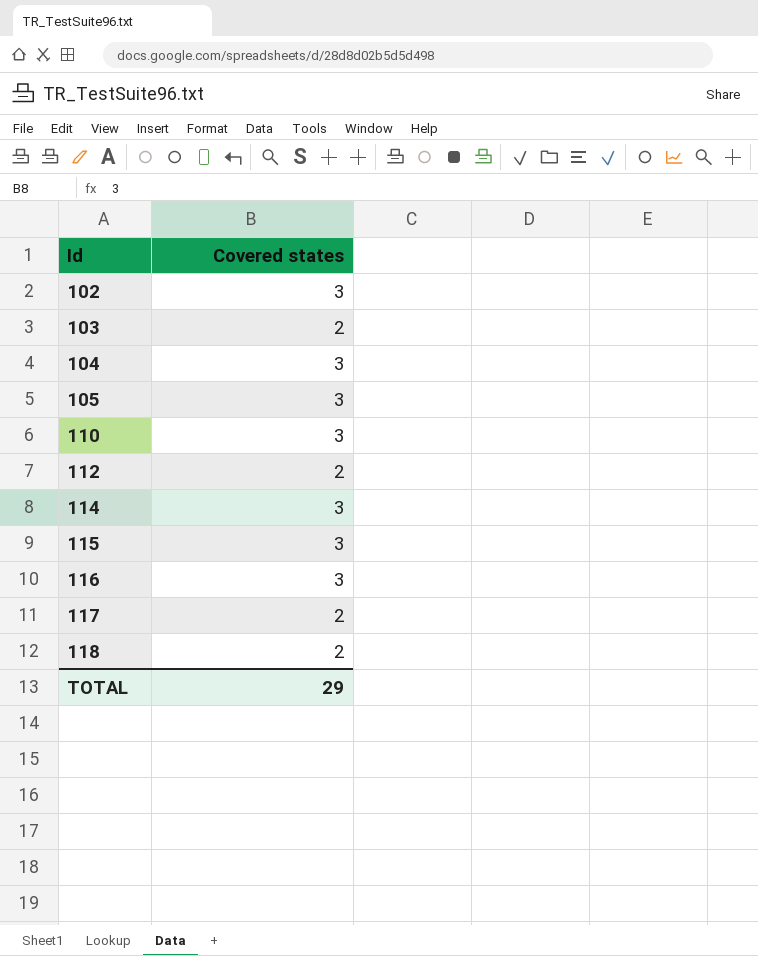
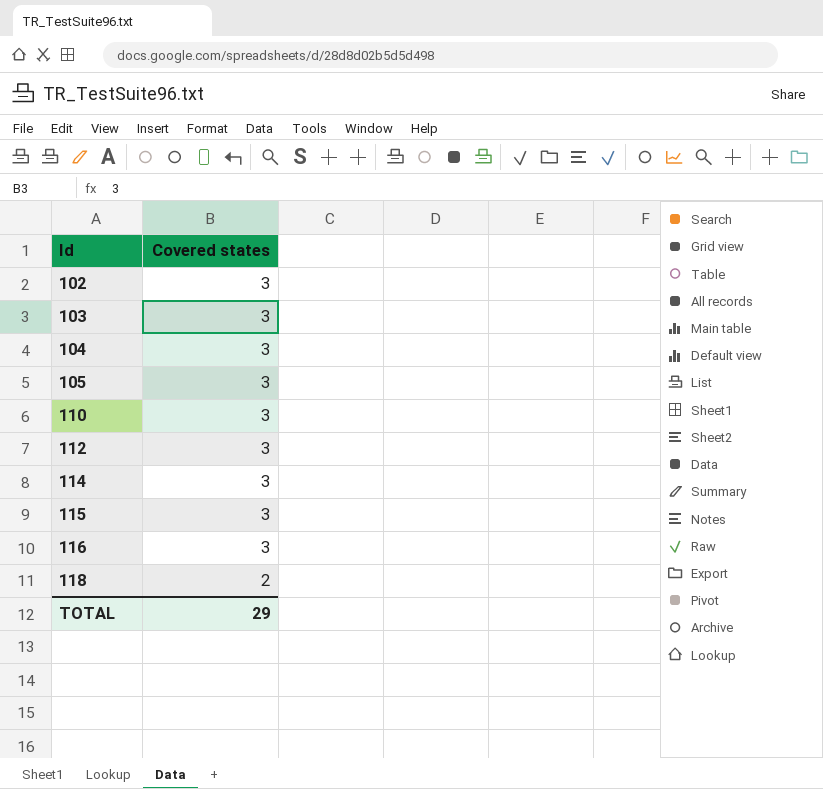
row 117: 2 -> none
103 | Covered states: 2 -> 3
112 | Covered states: 2 -> 3

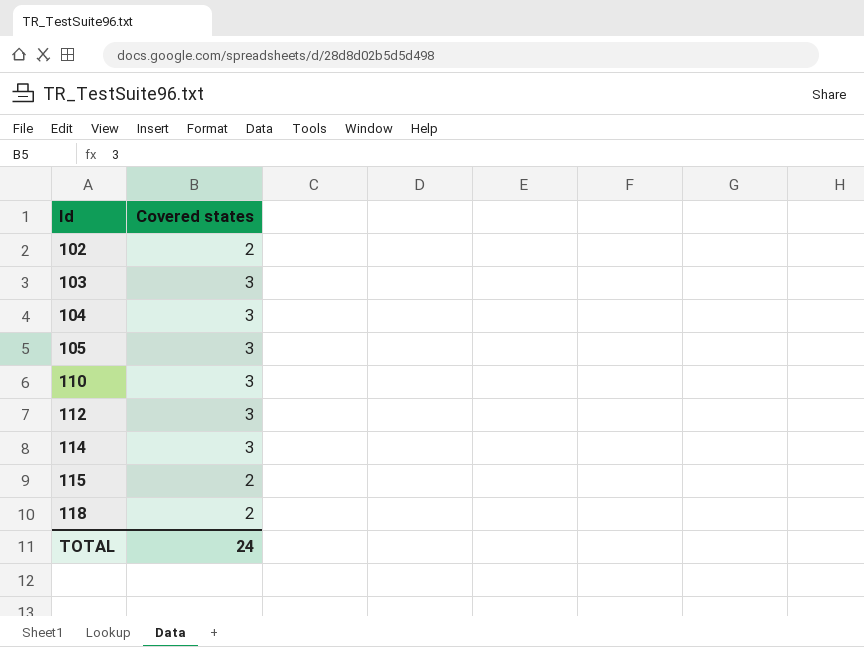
row 116: 3 -> none
102 | Covered states: 3 -> 2
115 | Covered states: 3 -> 2
TOTAL | Covered states: 29 -> 24

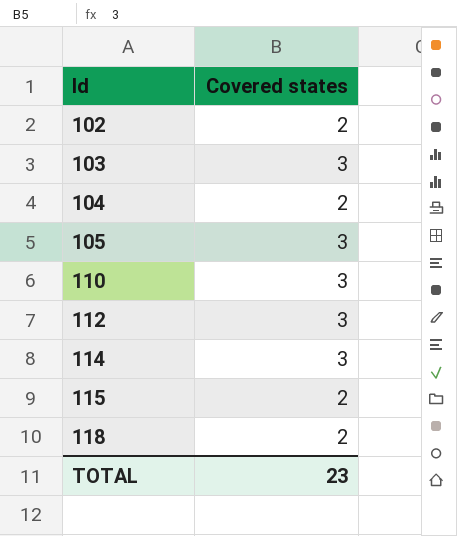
104 | Covered states: 3 -> 2
TOTAL | Covered states: 24 -> 23

